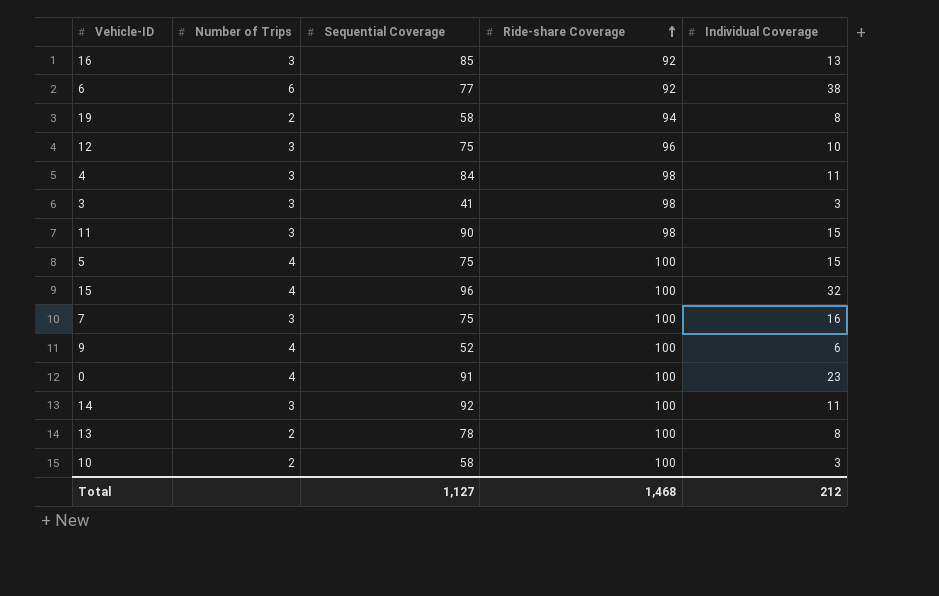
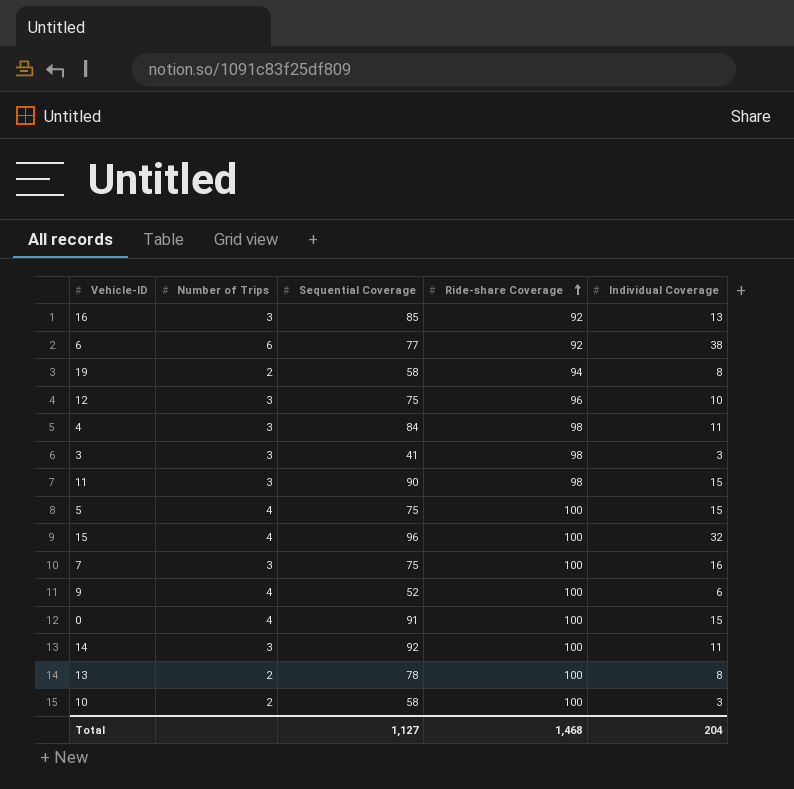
0 | Individual Coverage: 23 -> 15
Total | Individual Coverage: 212 -> 204

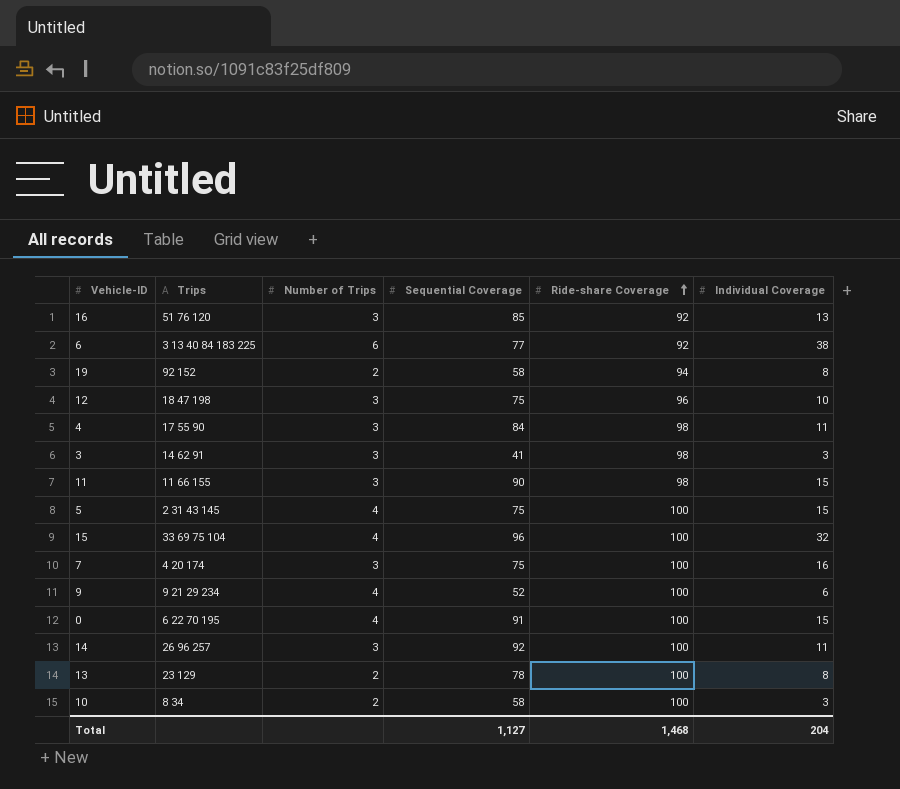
column Trips | position: none -> 2

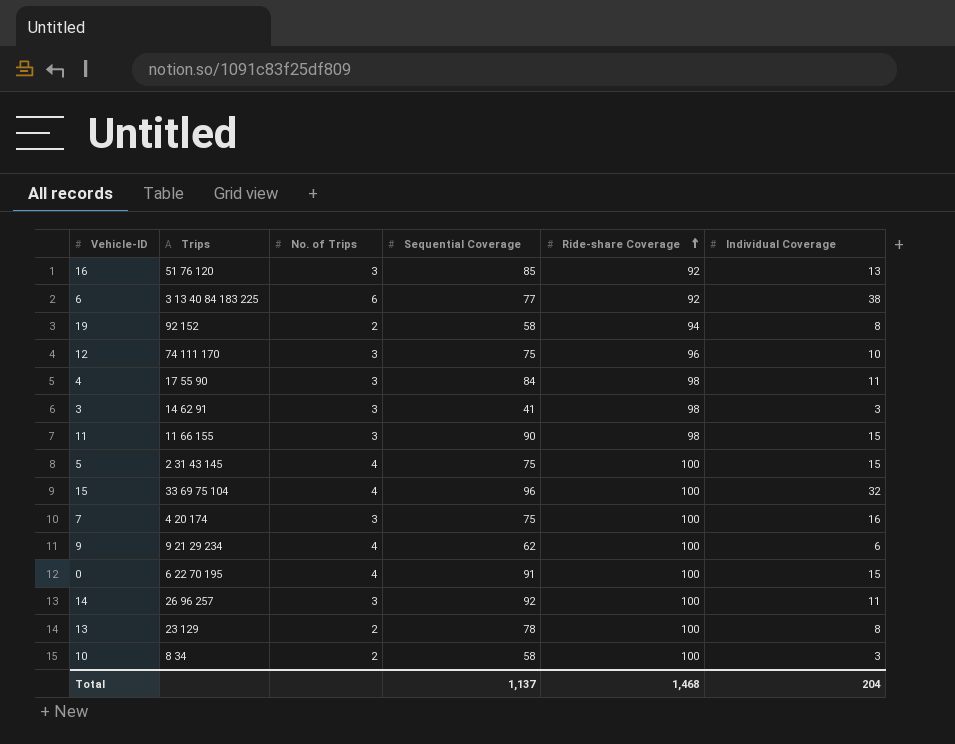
column name: Number of Trips -> No. of Trips
12 | Trips: 18 47 198 -> 74 111 170
9 | Sequential Coverage: 52 -> 62
Total | Sequential Coverage: 1,127 -> 1,137

